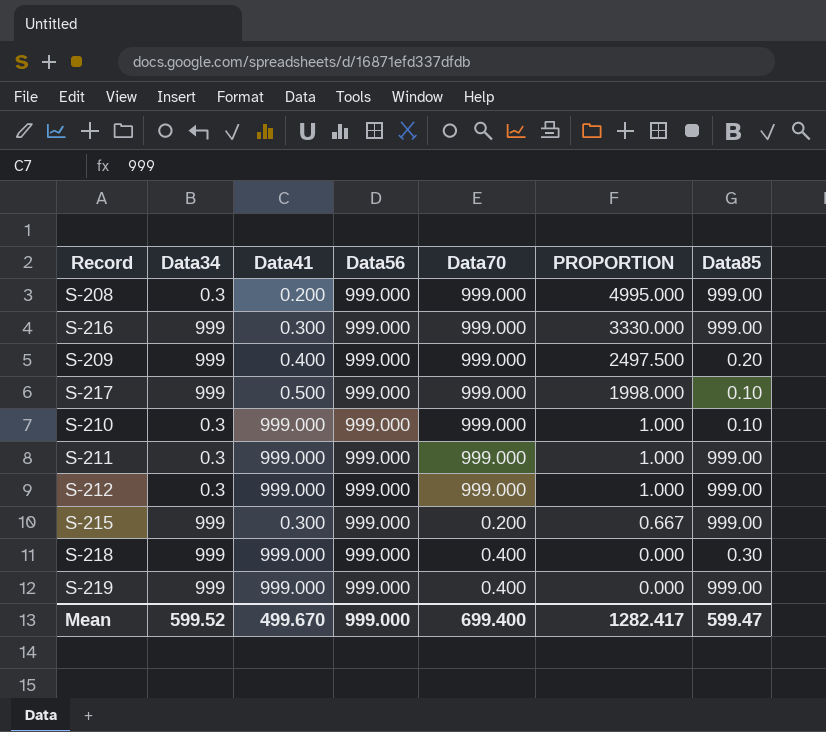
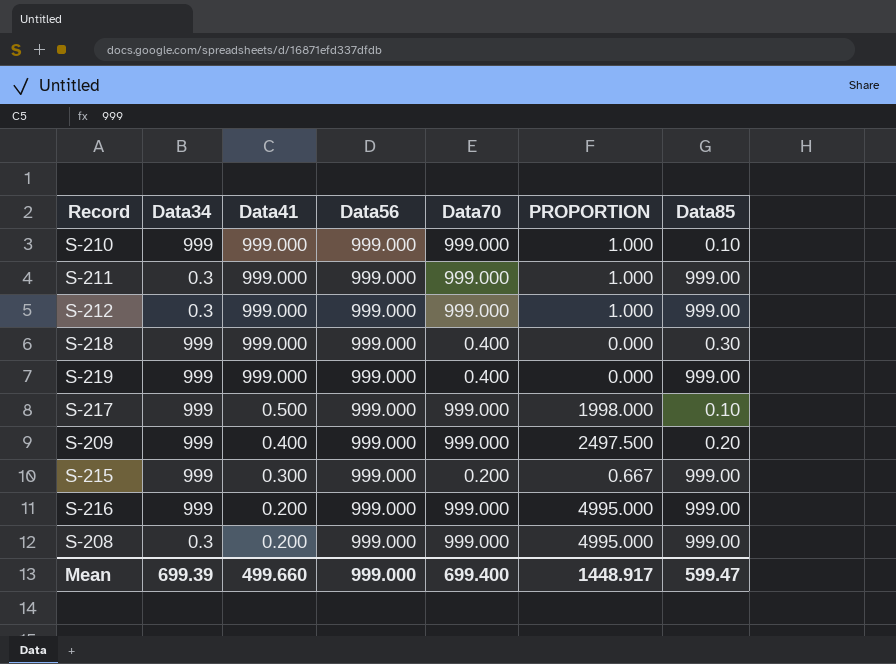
row order: PROPORTION descending -> Data41 descending
S-210 | Data34: 0.3 -> 999
S-216 | Data41: 0.300 -> 0.200
S-216 | PROPORTION: 3330.000 -> 4995.000
Mean | Data34: 599.52 -> 699.39
Mean | Data41: 499.670 -> 499.660
Mean | PROPORTION: 1282.417 -> 1448.917

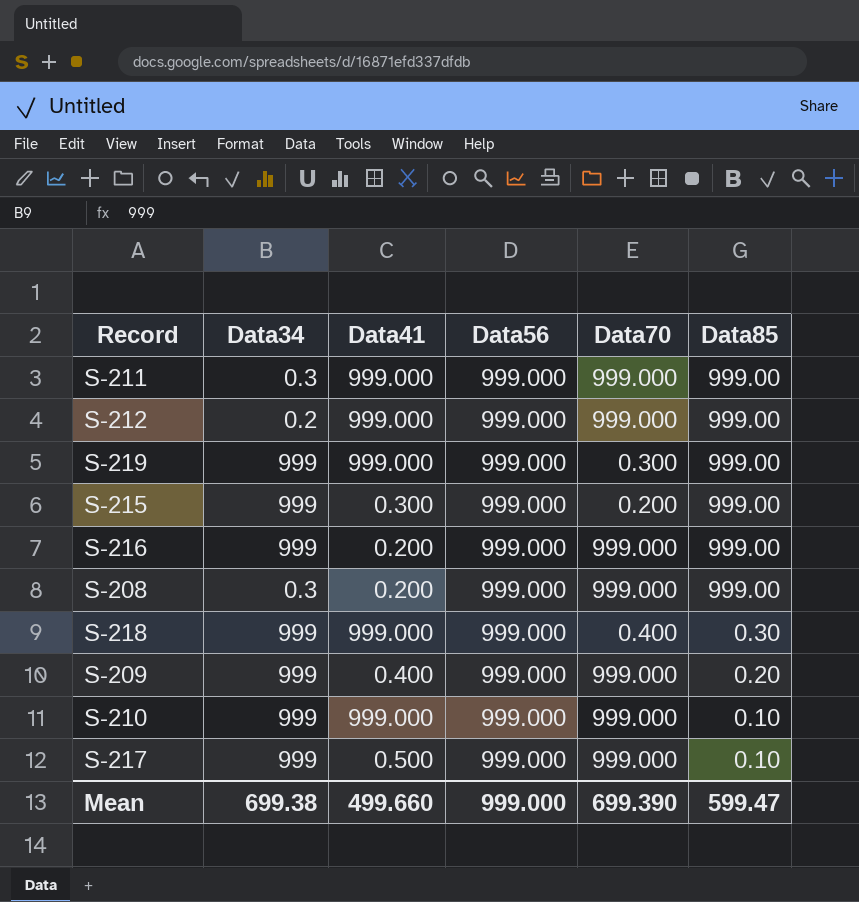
row order: Data41 descending -> Data85 descending
column PROPORTION | formula: [Data70] / [Data41] -> none
S-212 | Data34: 0.3 -> 0.2
S-219 | Data70: 0.400 -> 0.300
Mean | Data34: 699.39 -> 699.38
Mean | Data70: 699.400 -> 699.390

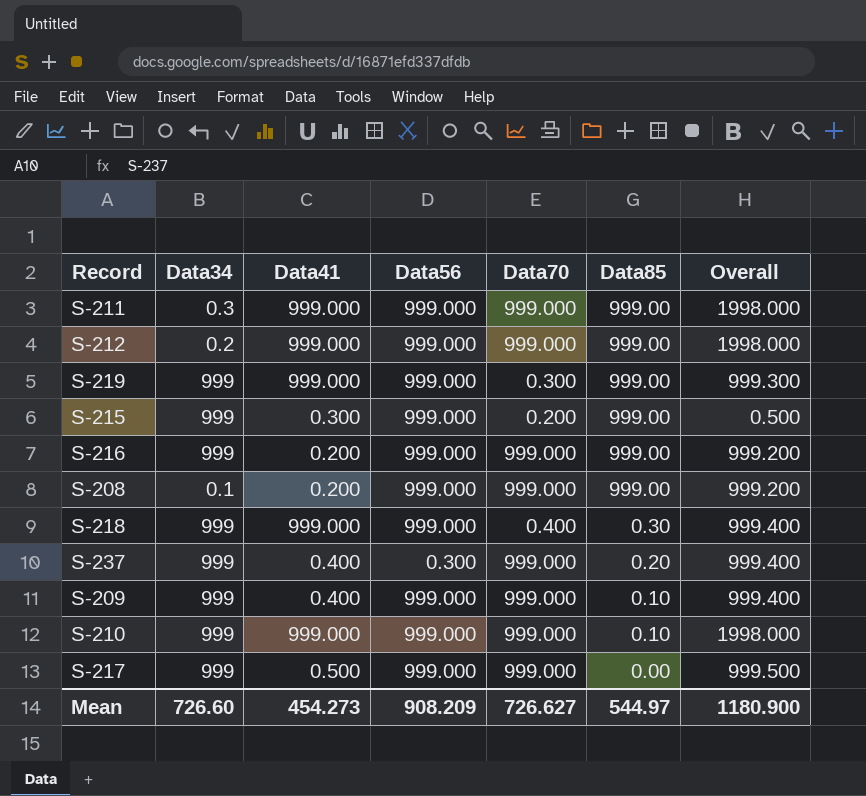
column Overall | formula: none -> [Data41] + [Data70]
S-208 | Data34: 0.3 -> 0.1
row S-237: none -> 999 | 0.400 | 0.300 | 999.000 | 0.20 | 999.400
S-209 | Data85: 0.20 -> 0.10
S-217 | Data85: 0.10 -> 0.00
Mean | Data34: 699.38 -> 726.60
Mean | Data41: 499.660 -> 454.273
Mean | Data56: 999.000 -> 908.209
Mean | Data70: 699.390 -> 726.627
Mean | Data85: 599.47 -> 544.97

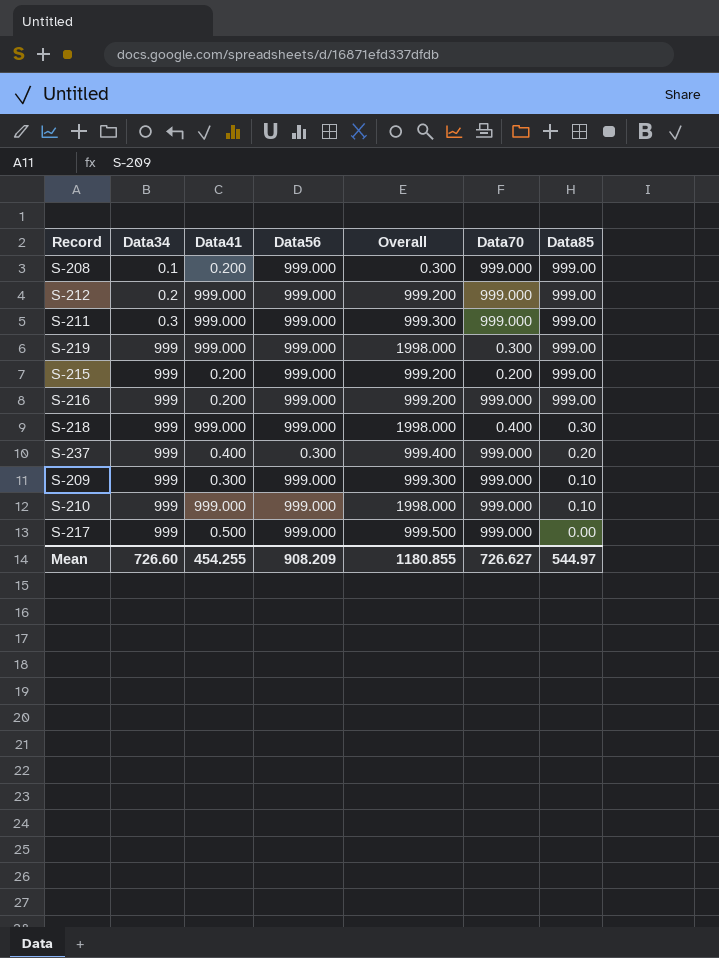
row order: Data85 descending -> Data34 ascending
column Overall | formula: [Data41] + [Data70] -> [Data34] + [Data41]
column Overall | position: 7 -> 5
S-215 | Data41: 0.300 -> 0.200
S-209 | Data41: 0.400 -> 0.300
Mean | Data41: 454.273 -> 454.255
Mean | Overall: 1180.900 -> 1180.855

